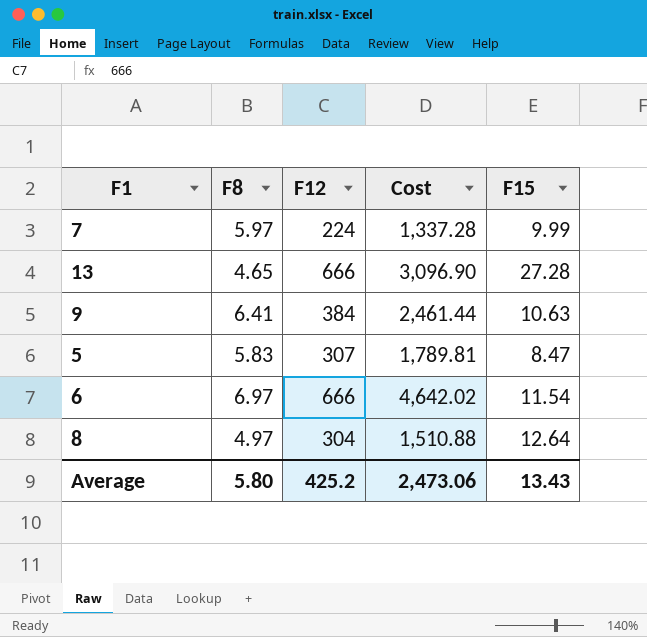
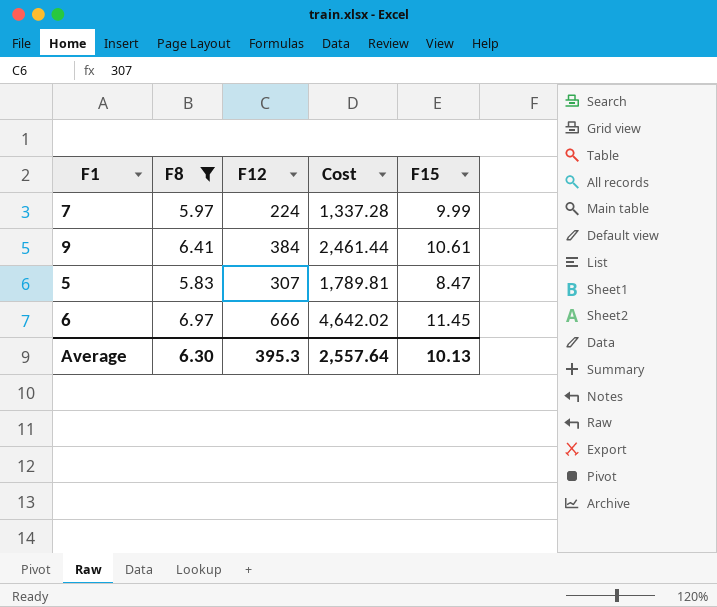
filter: none -> F8 >= 5.83
9 | F15: 10.63 -> 10.61
6 | F15: 11.54 -> 11.45
Average | F8: 5.80 -> 6.30
Average | F12: 425.2 -> 395.3
Average | Cost: 2,473.06 -> 2,557.64
Average | F15: 13.43 -> 10.13

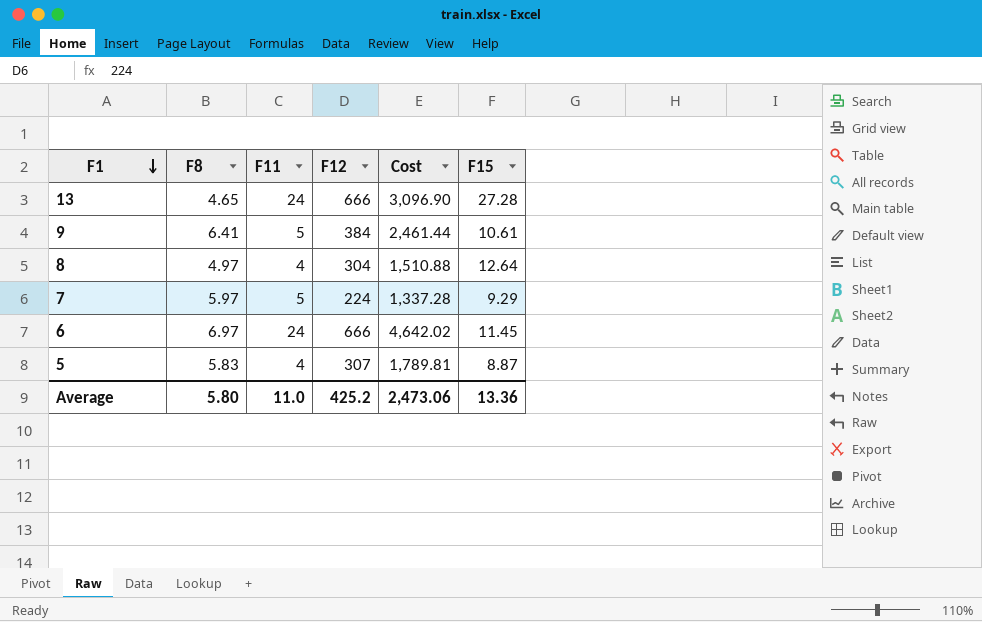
filter: F8 >= 5.83 -> none
row order: none -> F1 descending
column F11 | position: none -> 3
7 | F15: 9.99 -> 9.29
5 | F15: 8.47 -> 8.87
Average | F8: 6.30 -> 5.80
Average | F12: 395.3 -> 425.2
Average | Cost: 2,557.64 -> 2,473.06
Average | F15: 10.13 -> 13.36

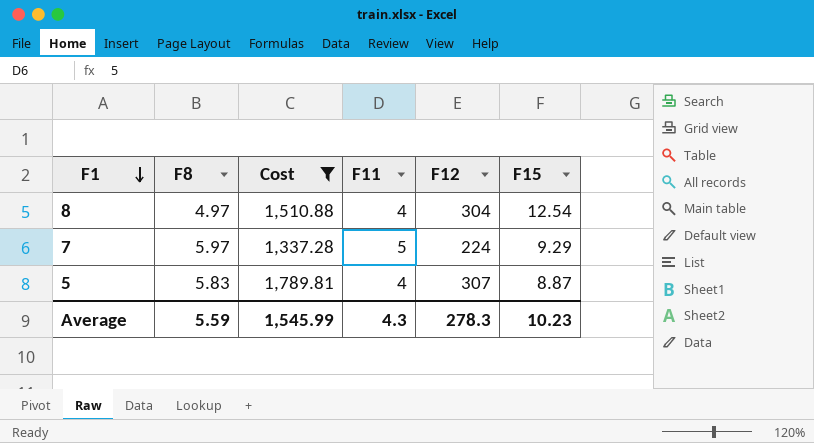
filter: none -> Cost <= 1,789.81
column Cost | position: 5 -> 3
8 | F15: 12.64 -> 12.54
Average | F8: 5.80 -> 5.59
Average | Cost: 2,473.06 -> 1,545.99
Average | F11: 11.0 -> 4.3
Average | F12: 425.2 -> 278.3
Average | F15: 13.36 -> 10.23

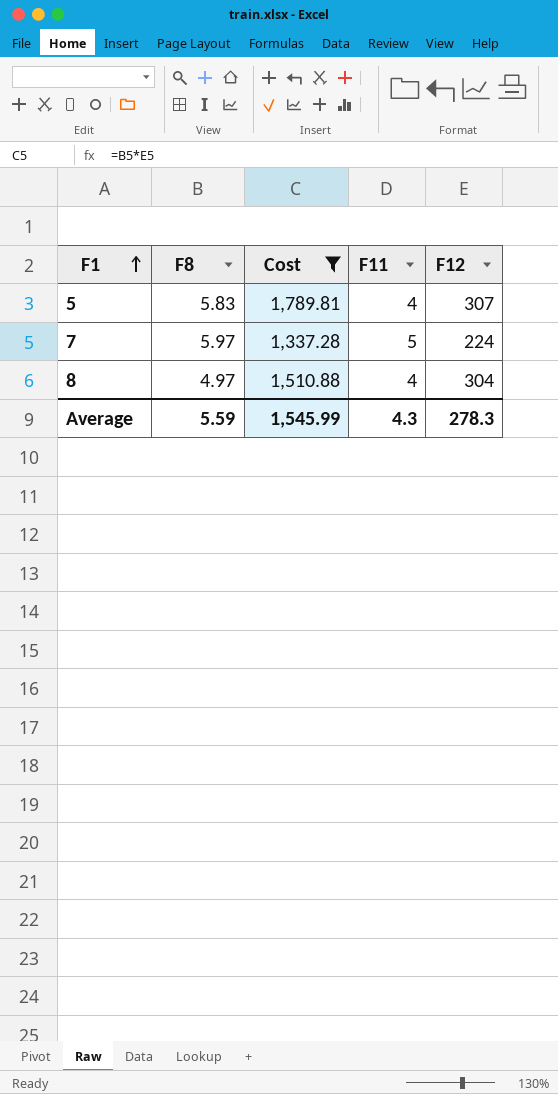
row order: F1 descending -> F1 ascending
column F15 | position: 6 -> none

